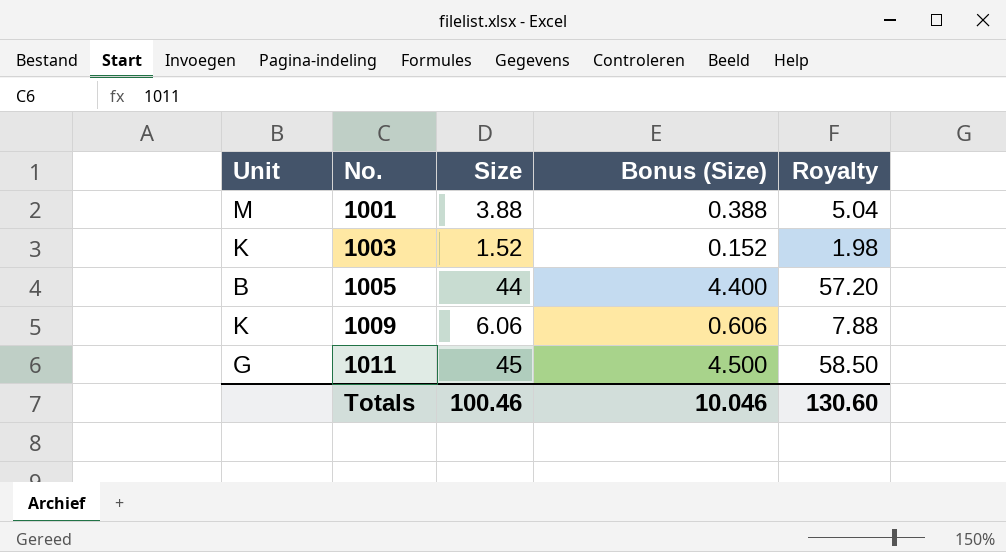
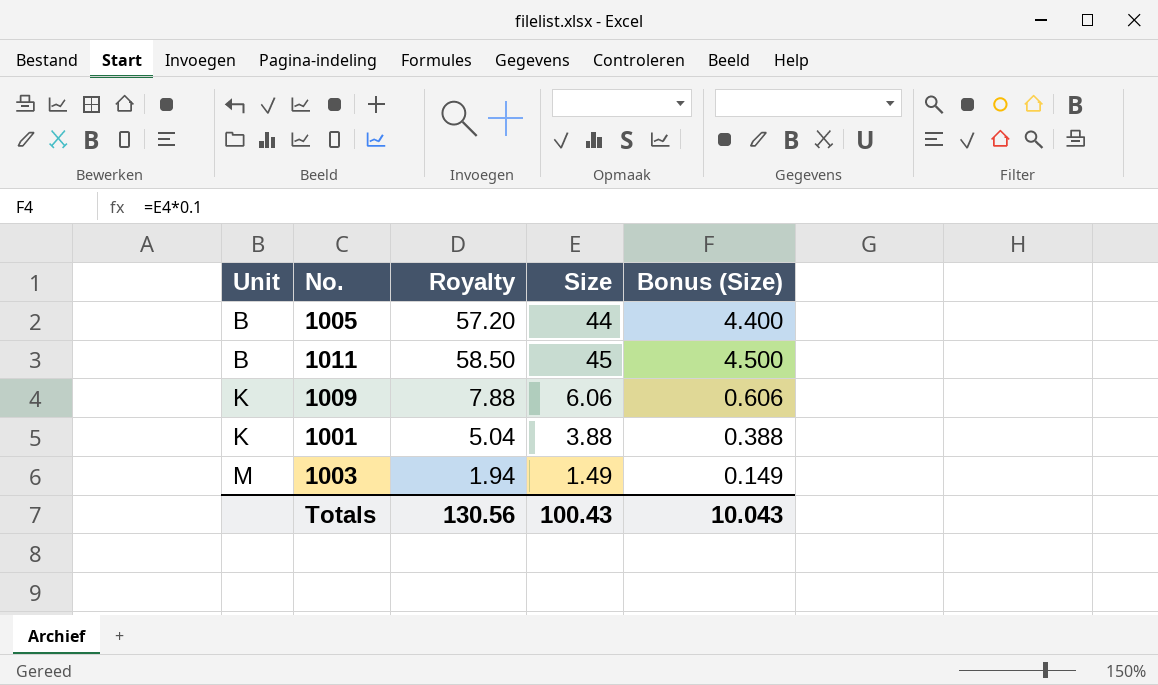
row order: No. ascending -> Unit ascending
column Royalty | position: 5 -> 3
1011 | Unit: G -> B
1001 | Unit: M -> K
1003 | Unit: K -> M
1003 | Royalty: 1.98 -> 1.94
1003 | Size: 1.52 -> 1.49
1003 | Bonus (Size): 0.152 -> 0.149
Totals | Royalty: 130.60 -> 130.56
Totals | Size: 100.46 -> 100.43
Totals | Bonus (Size): 10.046 -> 10.043

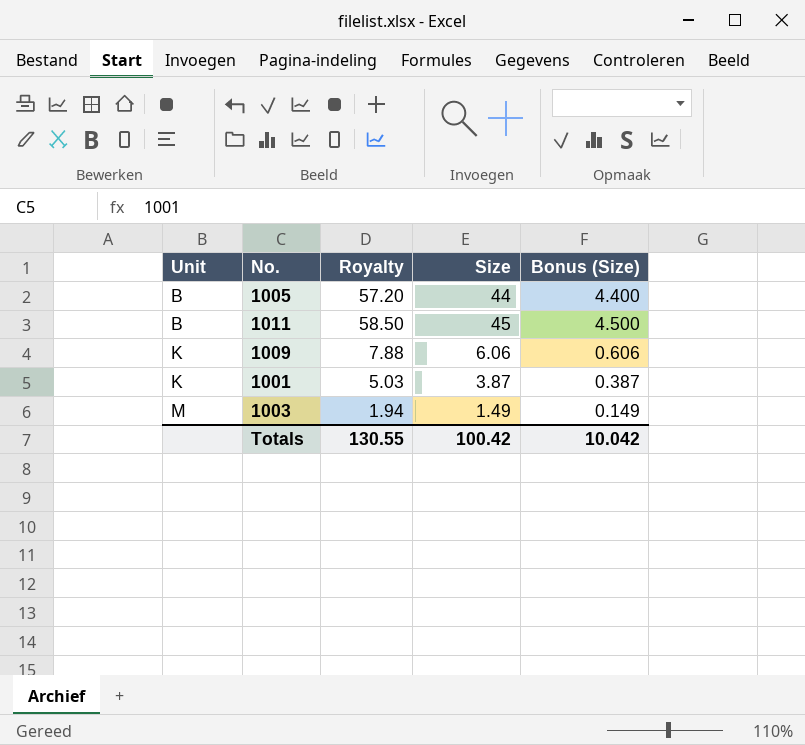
1001 | Royalty: 5.04 -> 5.03
1001 | Size: 3.88 -> 3.87
1001 | Bonus (Size): 0.388 -> 0.387
Totals | Royalty: 130.56 -> 130.55
Totals | Size: 100.43 -> 100.42
Totals | Bonus (Size): 10.043 -> 10.042

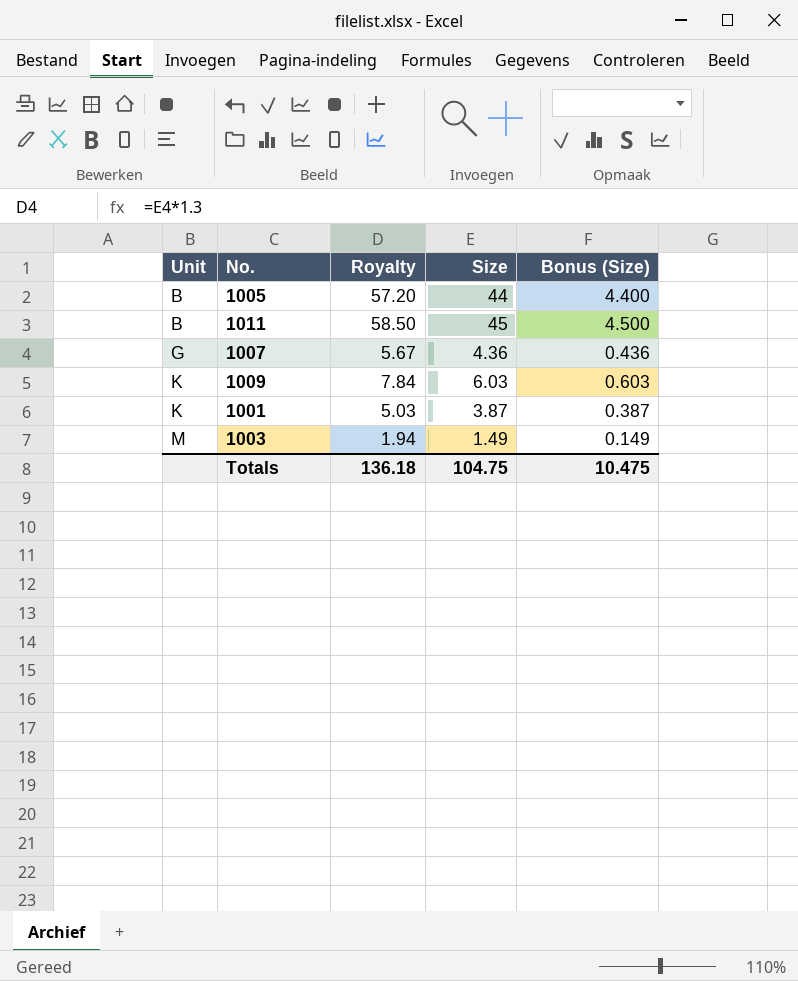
row 1007: none -> G | 5.67 | 4.36 | 0.436
1009 | Royalty: 7.88 -> 7.84
1009 | Size: 6.06 -> 6.03
1009 | Bonus (Size): 0.606 -> 0.603
Totals | Royalty: 130.55 -> 136.18
Totals | Size: 100.42 -> 104.75
Totals | Bonus (Size): 10.042 -> 10.475

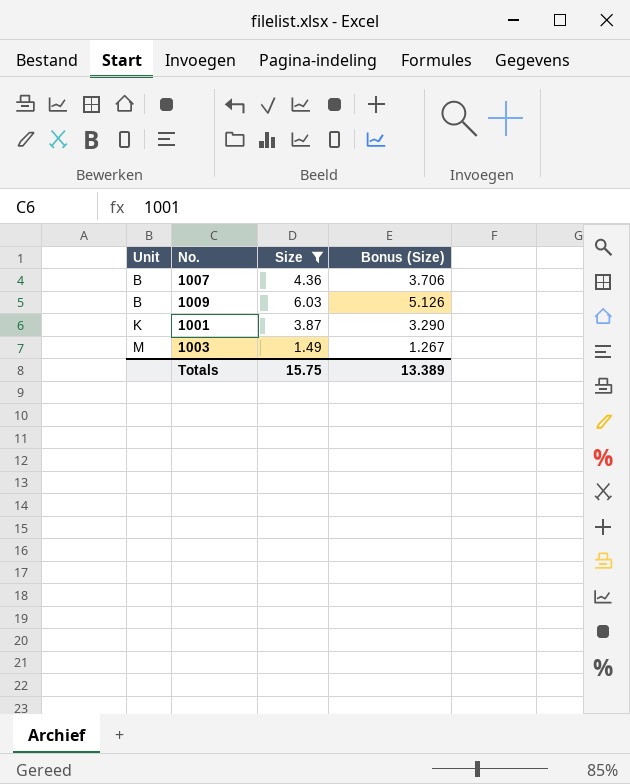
filter: none -> Size <= 6.03
column Royalty | formula: [Size] * 1.3 -> none
column Bonus (Size) | formula: [Size] * 0.1 -> [Size] * 0.85
1007 | Unit: G -> B
1009 | Unit: K -> B
Totals | Size: 104.75 -> 15.75
Totals | Bonus (Size): 10.475 -> 13.389

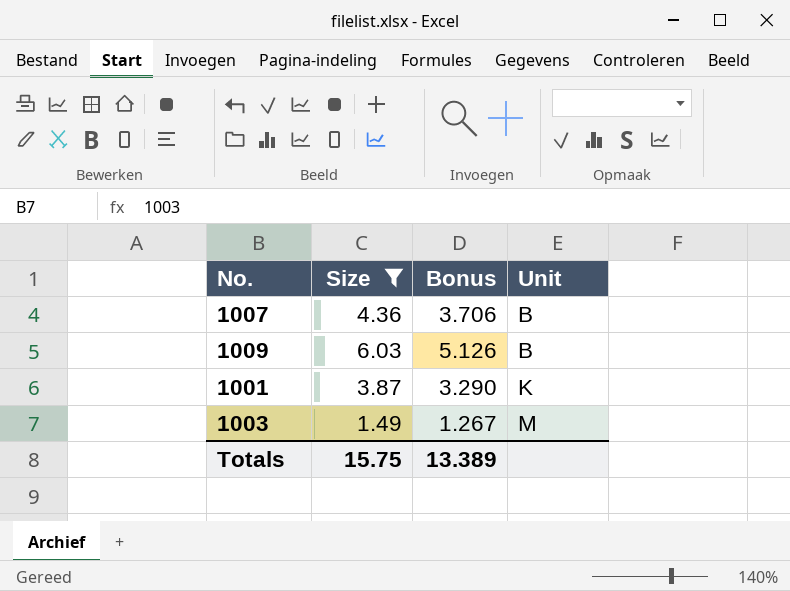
column name: Bonus (Size) -> Bonus
column Unit | position: 1 -> 4

